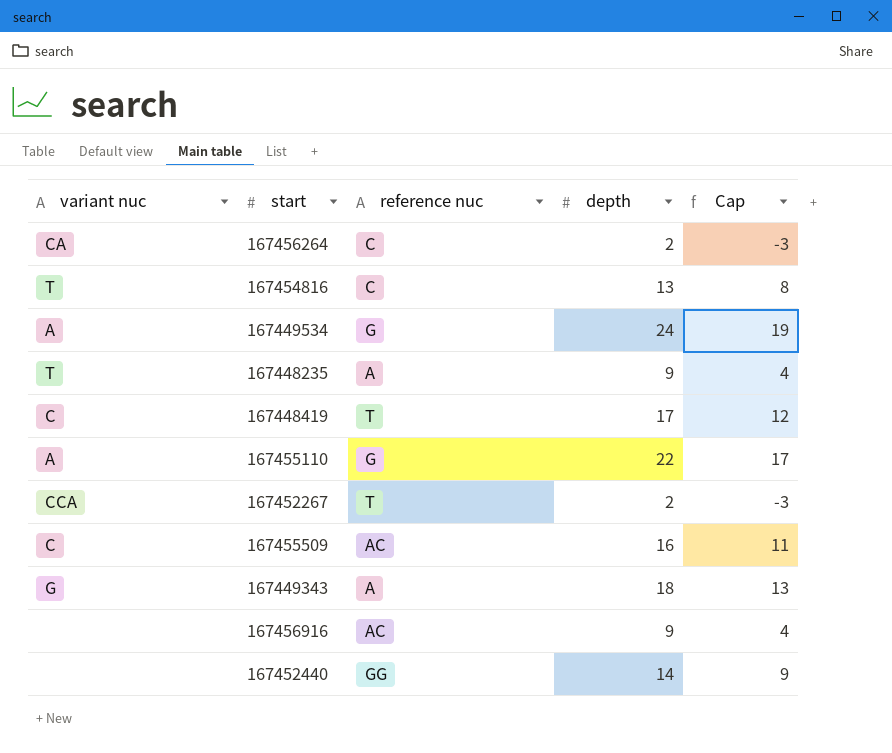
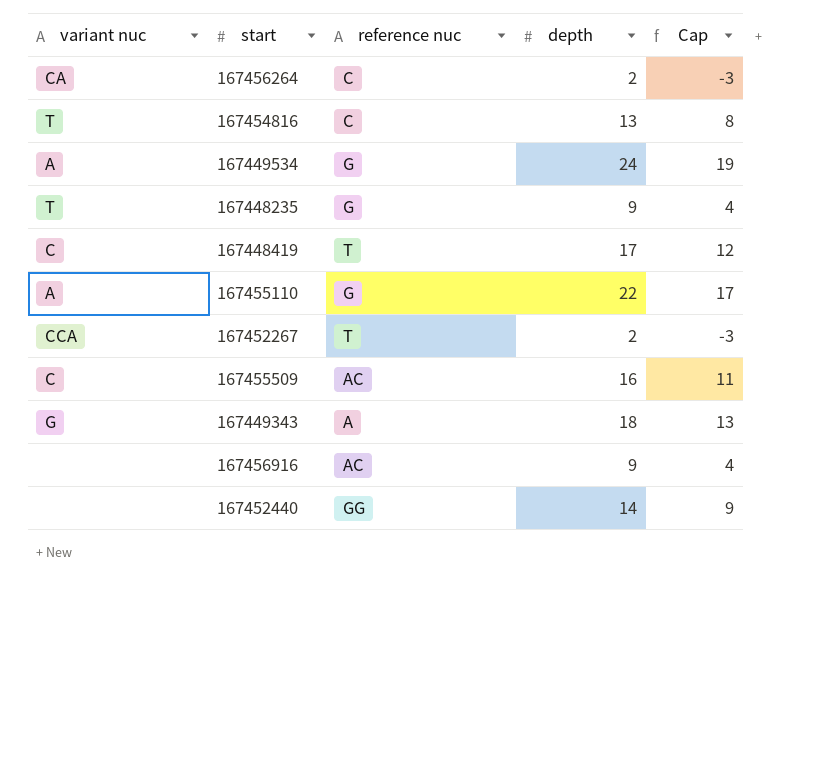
167448235 | reference nuc: A -> G

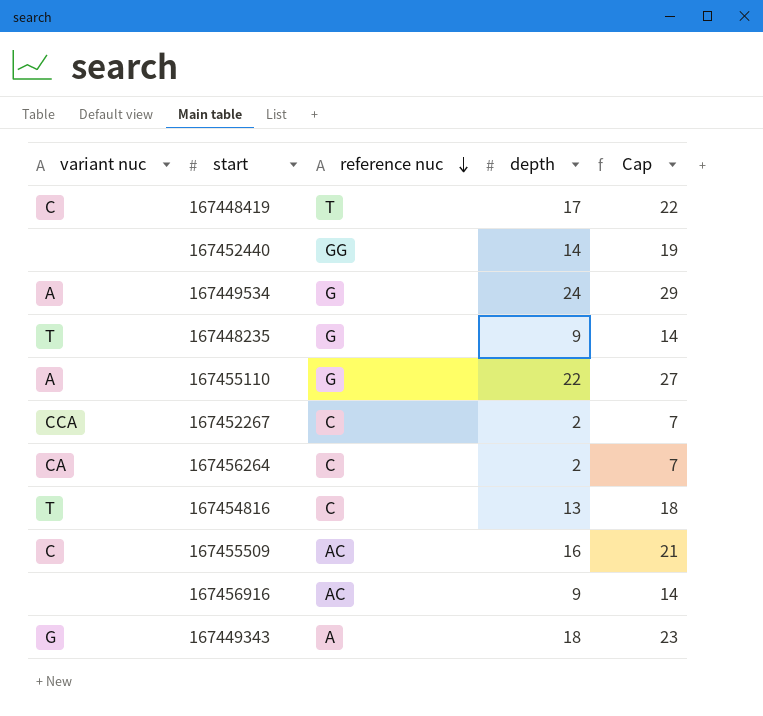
row order: none -> reference nuc descending
column Cap | formula: [depth] - 5 -> [depth] + 5
167452267 | reference nuc: T -> C

